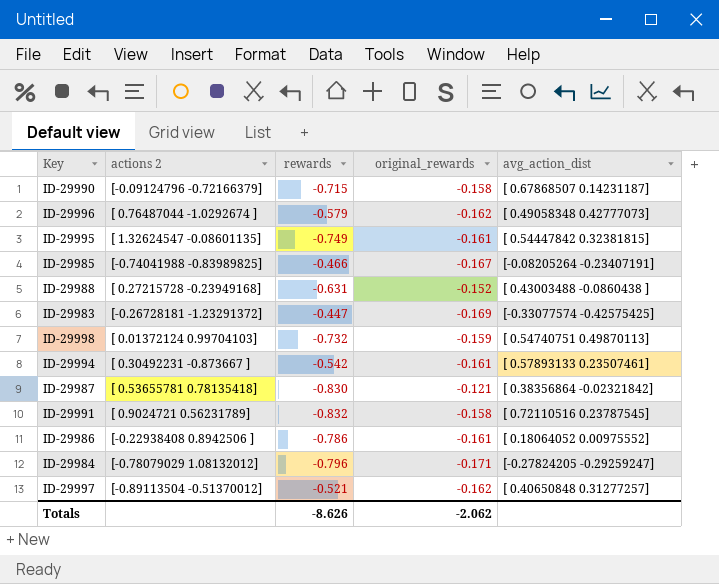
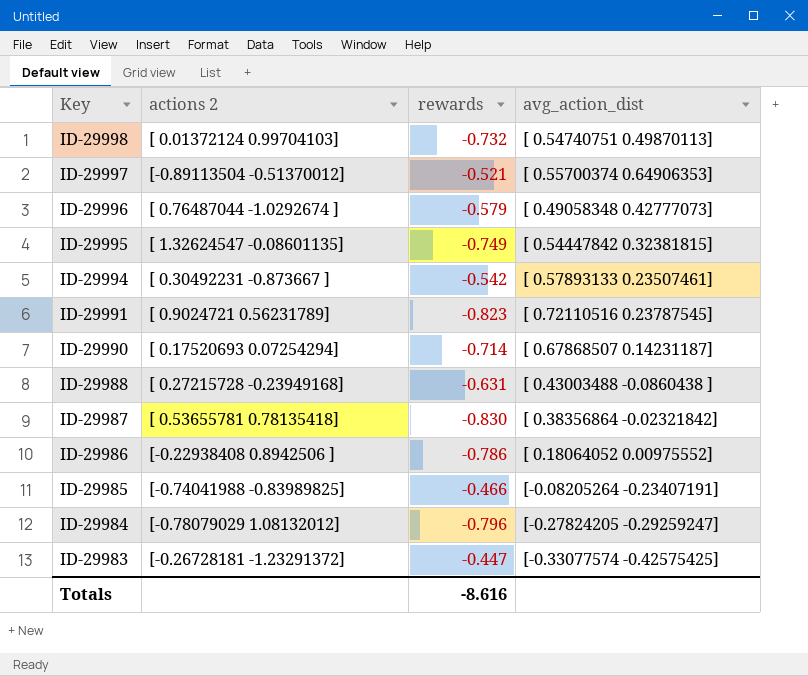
row order: none -> Key descending
column original_rewards | position: 4 -> none
ID-29997 | avg_action_dist: [ 0.40650848 0.31277257] -> [ 0.55700374 0.64906353]
ID-29991 | rewards: -0.832 -> -0.823
ID-29990 | actions 2: [-0.09124796 -0.72166379] -> [ 0.17520693 0.07254294]
ID-29990 | rewards: -0.715 -> -0.714
Totals | rewards: -8.626 -> -8.616

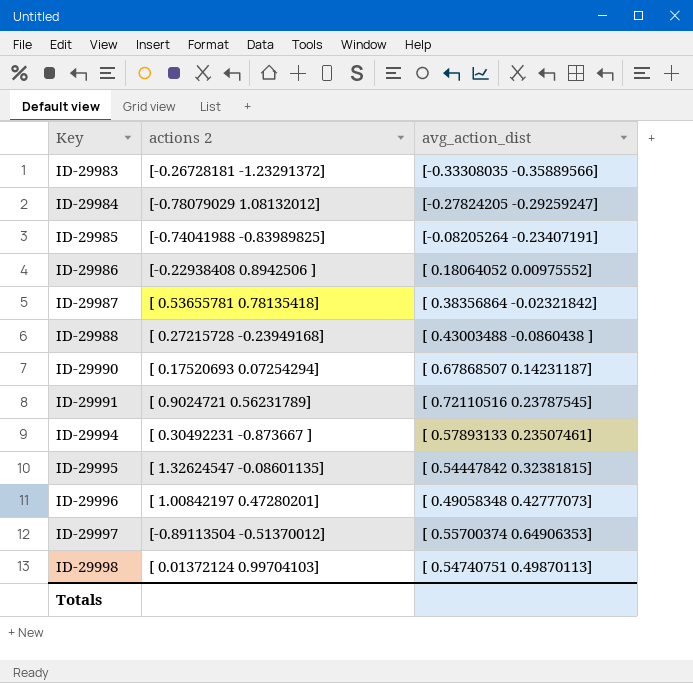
row order: Key descending -> Key ascending
column rewards | position: 3 -> none
ID-29983 | avg_action_dist: [-0.33077574 -0.42575425] -> [-0.33308035 -0.35889566]
ID-29996 | actions 2: [ 0.76487044 -1.0292674 ] -> [ 1.00842197 0.47280201]

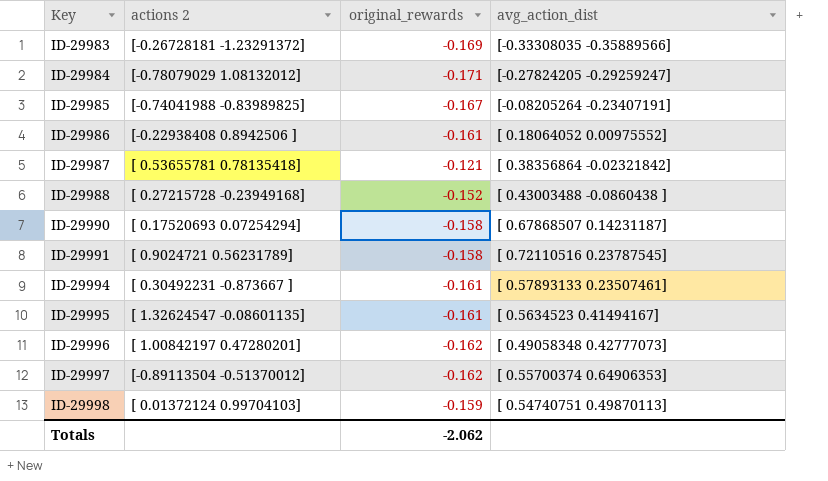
column original_rewards | position: none -> 3
ID-29995 | avg_action_dist: [ 0.54447842 0.32381815] -> [ 0.5634523 0.41494167]

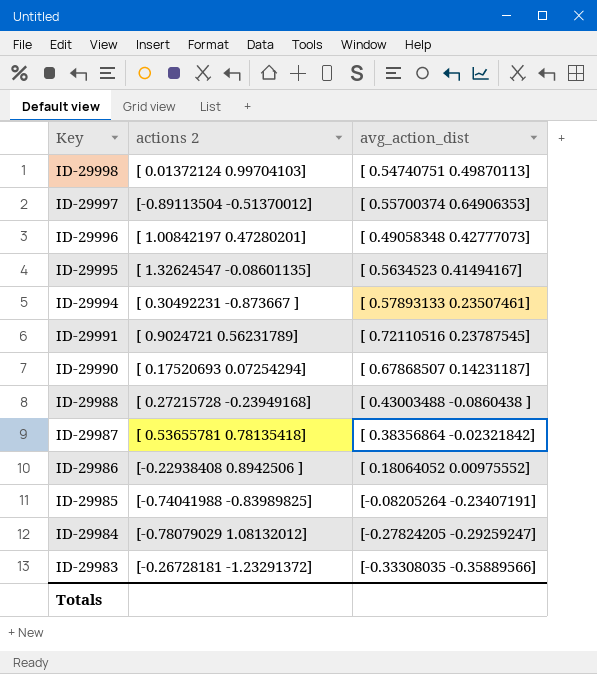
row order: Key ascending -> Key descending
column original_rewards | position: 3 -> none

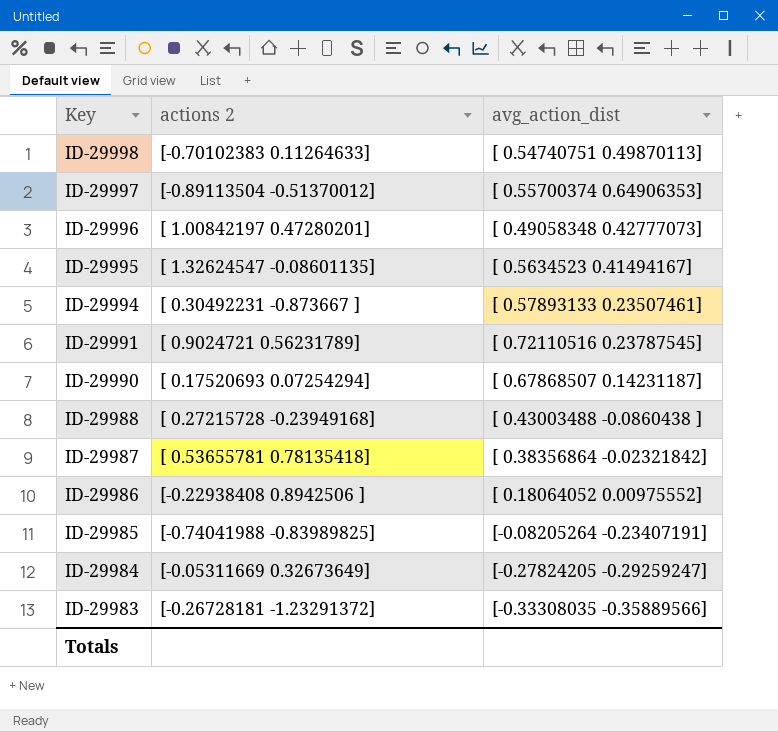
ID-29998 | actions 2: [ 0.01372124 0.99704103] -> [-0.70102383 0.11264633]
ID-29984 | actions 2: [-0.78079029 1.08132012] -> [-0.05311669 0.32673649]

